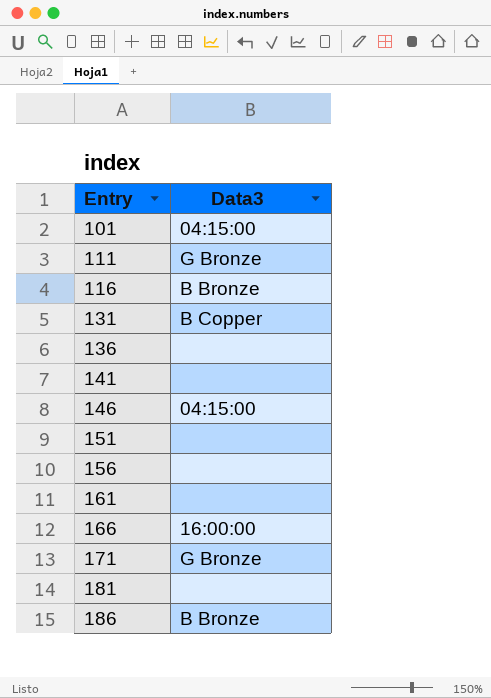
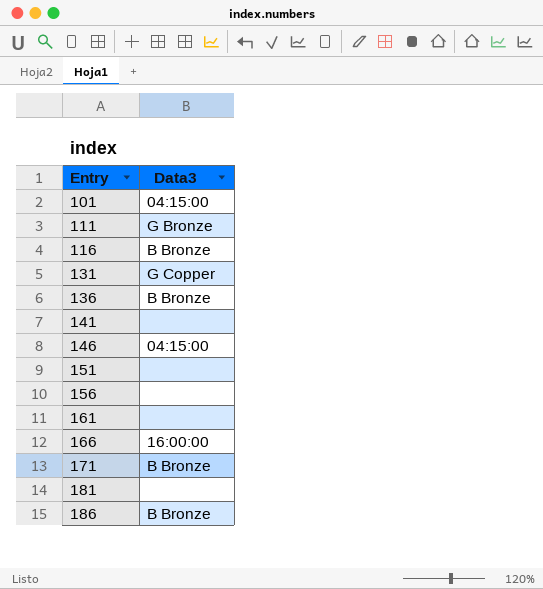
131 | Data3: B Copper -> G Copper
136 | Data3: none -> B Bronze
171 | Data3: G Bronze -> B Bronze

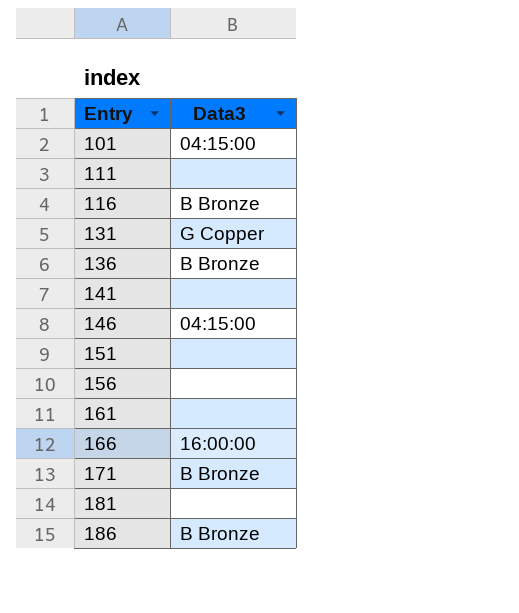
111 | Data3: G Bronze -> none

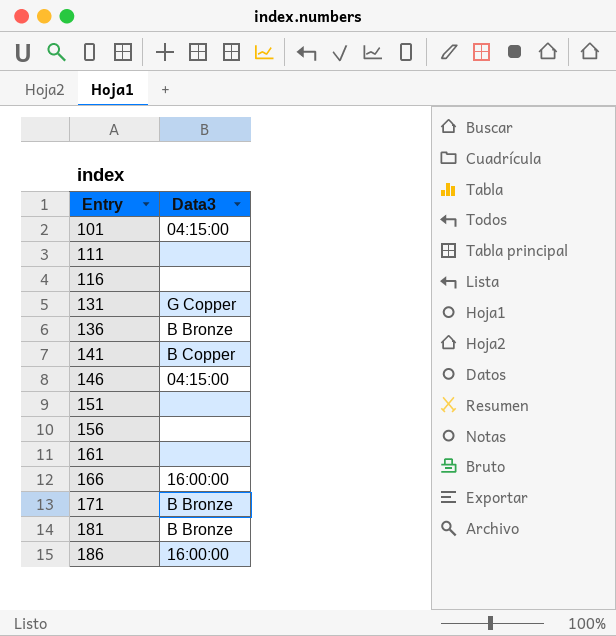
116 | Data3: B Bronze -> none
141 | Data3: none -> B Copper
181 | Data3: none -> B Bronze
186 | Data3: B Bronze -> 16:00:00

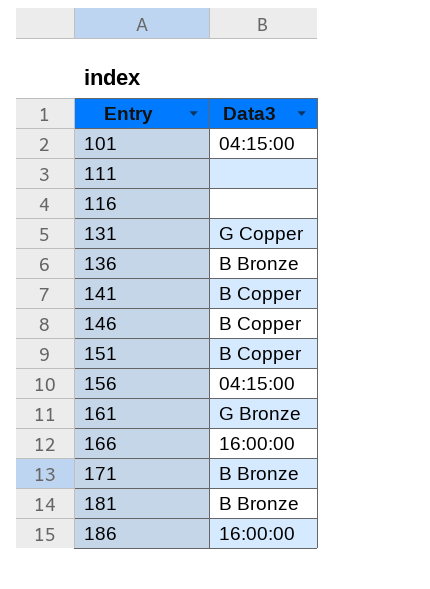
146 | Data3: 04:15:00 -> B Copper
151 | Data3: none -> B Copper
156 | Data3: none -> 04:15:00
161 | Data3: none -> G Bronze

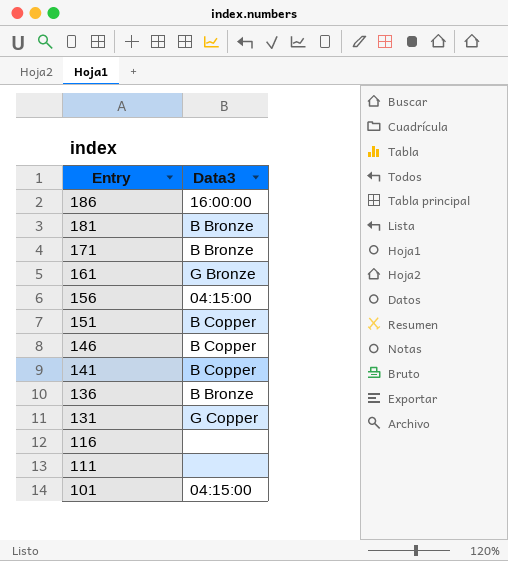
row order: Entry ascending -> Entry descending
row 166: 16:00:00 -> none

